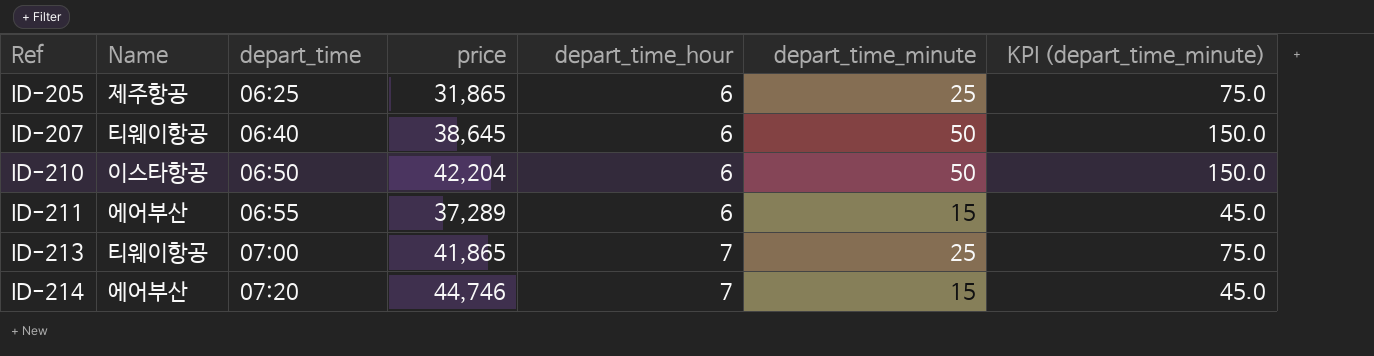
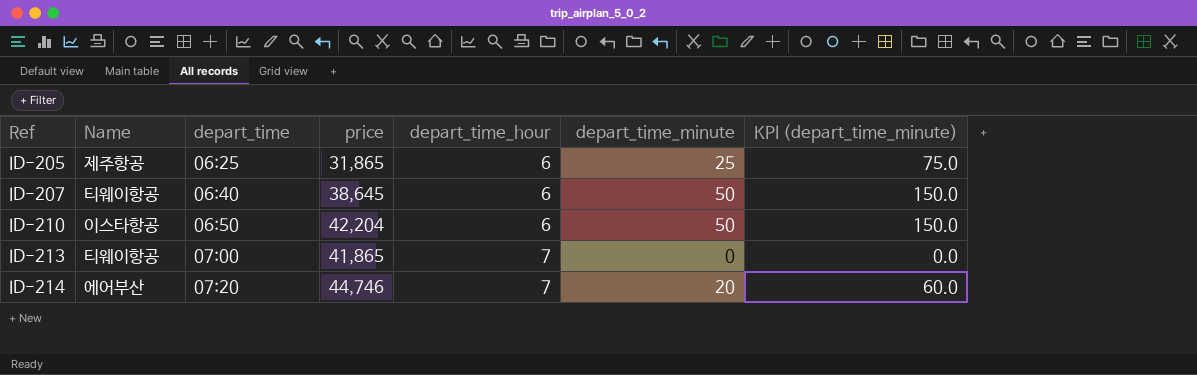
row ID-211: 에어부산 | 06:55 | 37,289 | 6 | 15 | 45.0 -> none
ID-213 | depart_time_minute: 25 -> 0
ID-213 | KPI (depart_time_minute): 75.0 -> 0.0
ID-214 | depart_time_minute: 15 -> 20
ID-214 | KPI (depart_time_minute): 45.0 -> 60.0

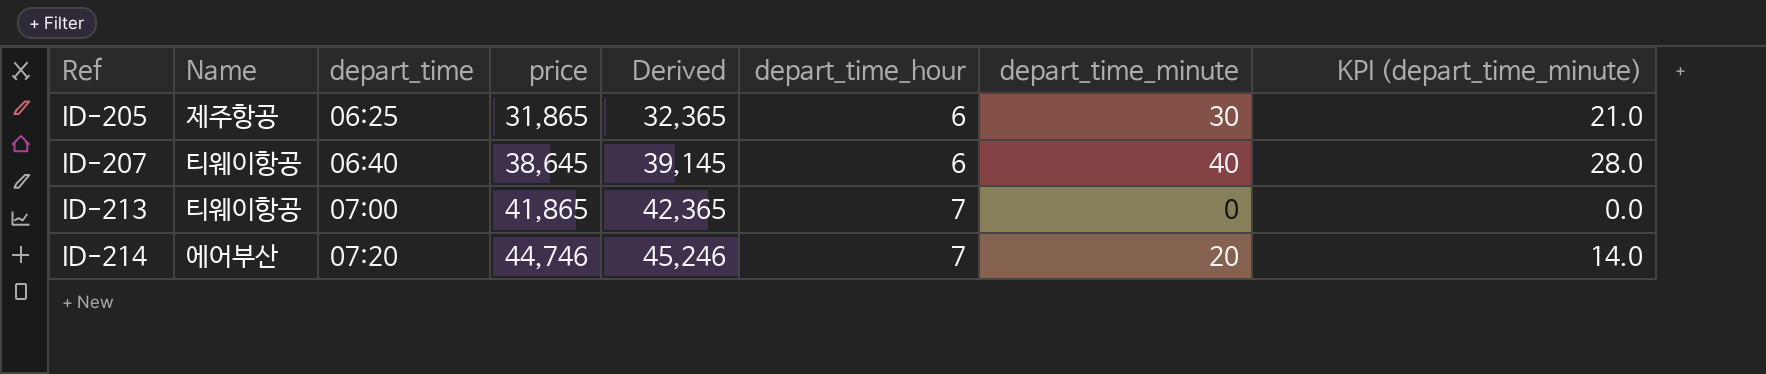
column Derived | formula: none -> [price] + 500
column KPI (depart_time_minute) | formula: [depart_time_minute] * 3 -> [depart_time_minute] * 0.7
row ID-210: 이스타항공 | 06:50 | 42,204 | 6 | 50 | 150.0 -> none
ID-205 | depart_time_minute: 25 -> 30
ID-207 | depart_time_minute: 50 -> 40

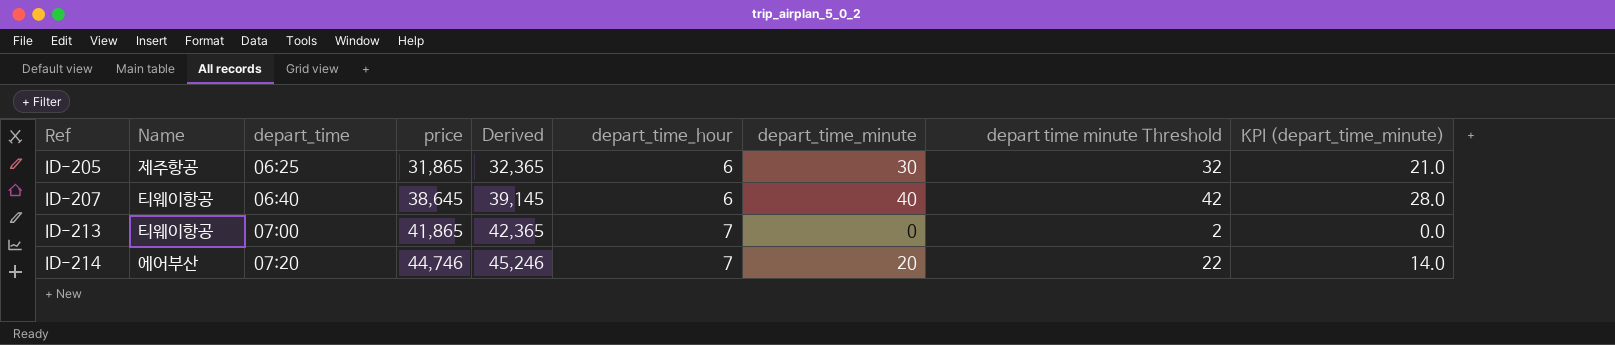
column depart time minute Threshold | formula: none -> [depart_time_minute] + 2

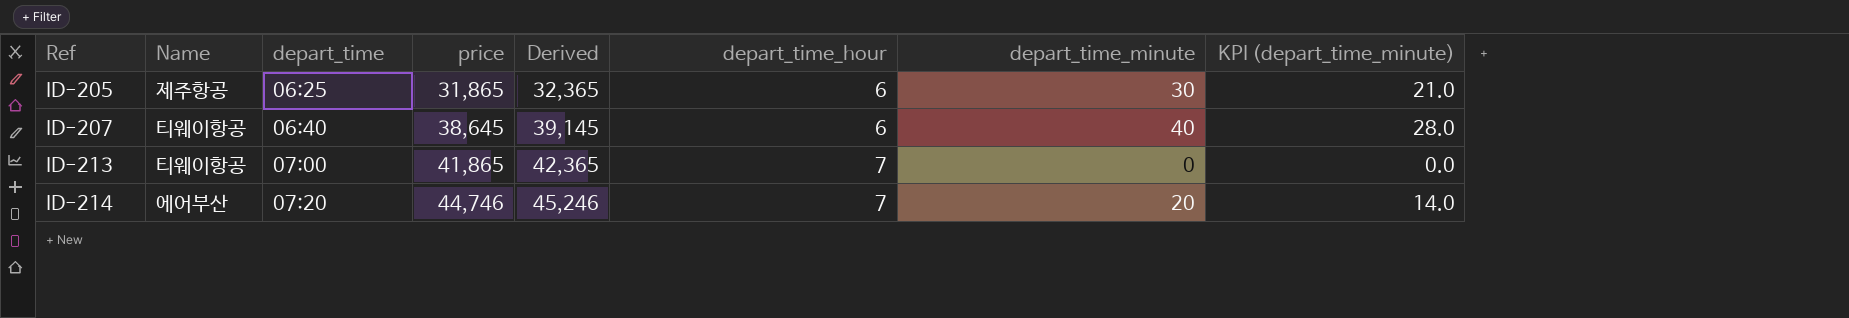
column depart time minute Threshold | formula: [depart_time_minute] + 2 -> none

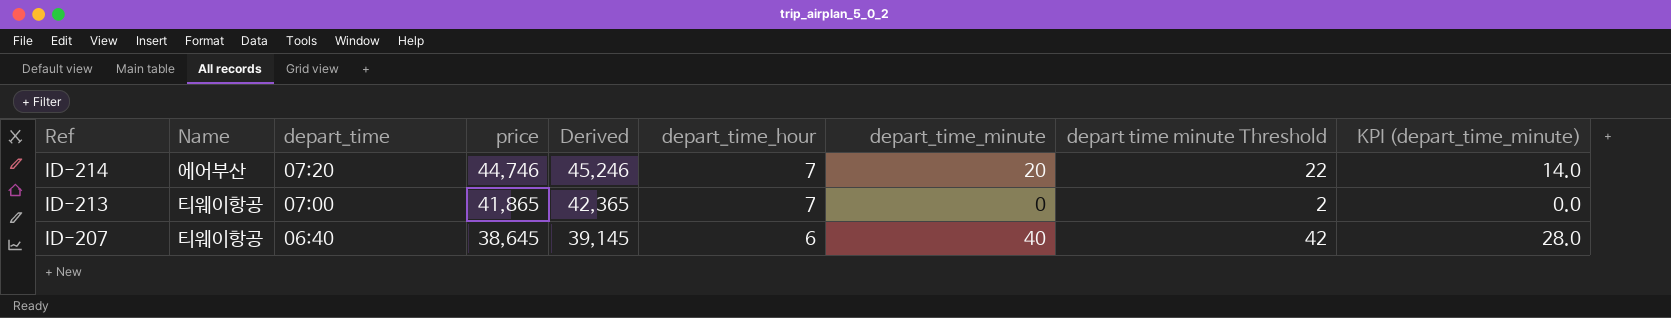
row order: Ref ascending -> Ref descending
column depart time minute Threshold | formula: none -> [depart_time_minute] + 2
row ID-205: 제주항공 | 06:25 | 31,865 | 32,365 | 6 | 30 | 21.0 -> none

